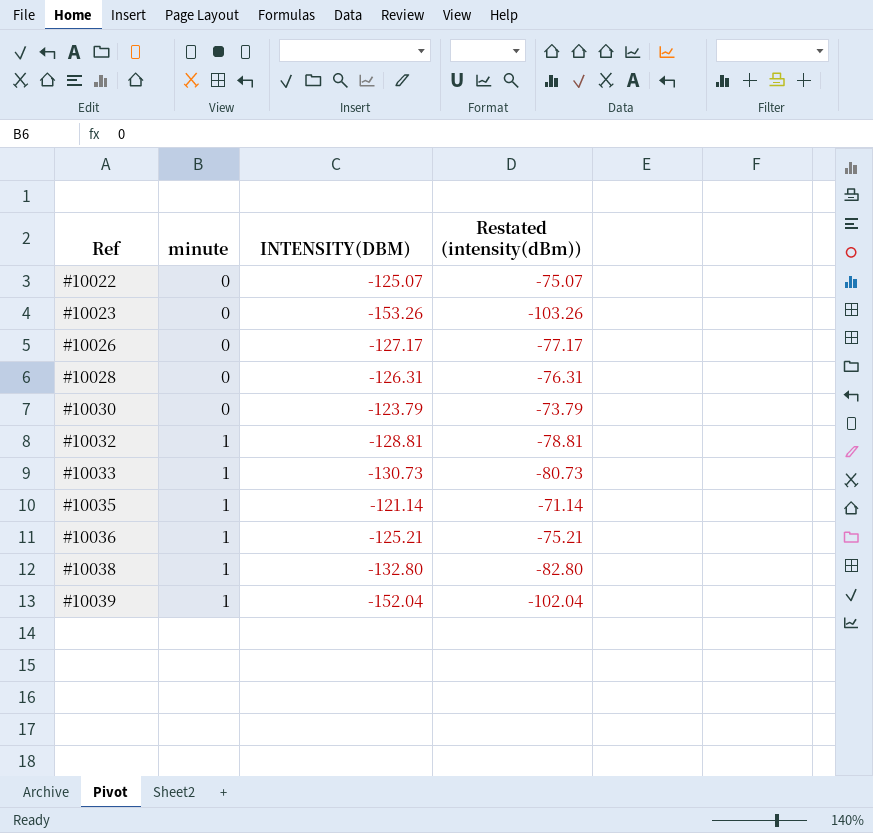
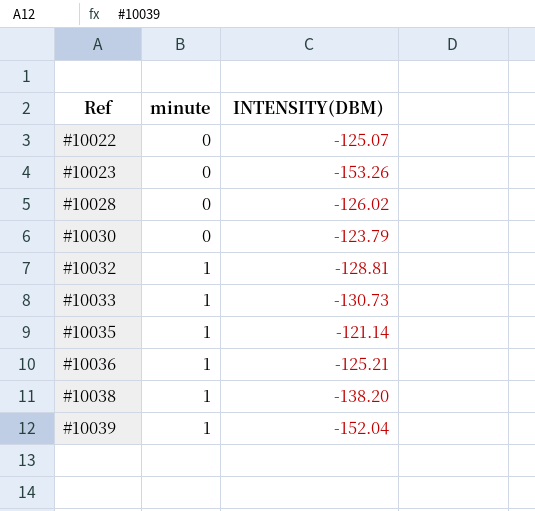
column Restated (intensity(dBm)) | formula: [INTENSITY(DBM)] + 50 -> none
row #10026: 0 | -127.17 | -77.17 -> none
#10028 | INTENSITY(DBM): -126.31 -> -126.02
#10038 | INTENSITY(DBM): -132.80 -> -138.20

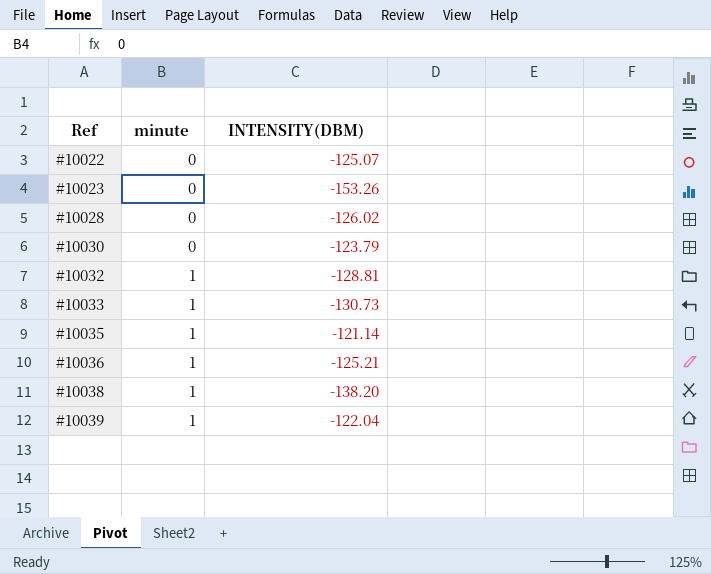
#10039 | INTENSITY(DBM): -152.04 -> -122.04

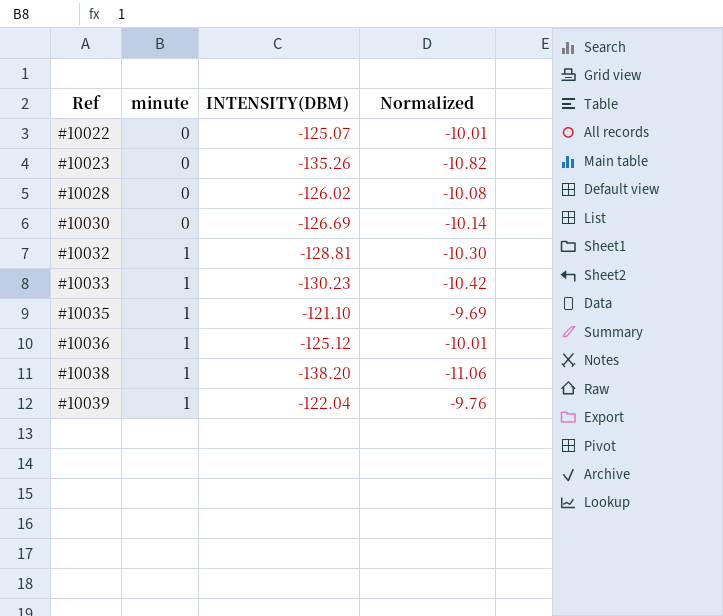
column Normalized | formula: none -> [INTENSITY(DBM)] * 0.08
#10023 | INTENSITY(DBM): -153.26 -> -135.26
#10030 | INTENSITY(DBM): -123.79 -> -126.69
#10033 | INTENSITY(DBM): -130.73 -> -130.23
#10035 | INTENSITY(DBM): -121.14 -> -121.10
#10036 | INTENSITY(DBM): -125.21 -> -125.12

